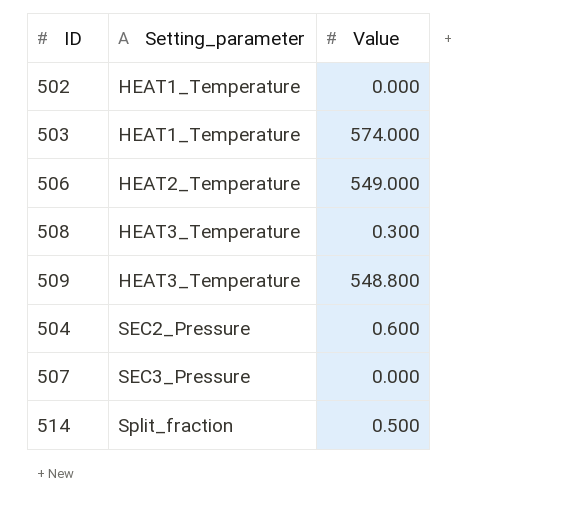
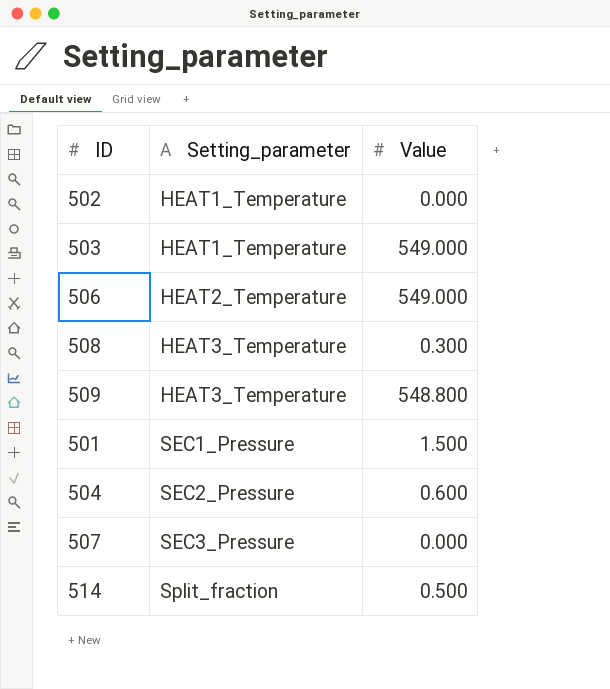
503 | Value: 574.000 -> 549.000
row 501: none -> SEC1_Pressure | 1.500

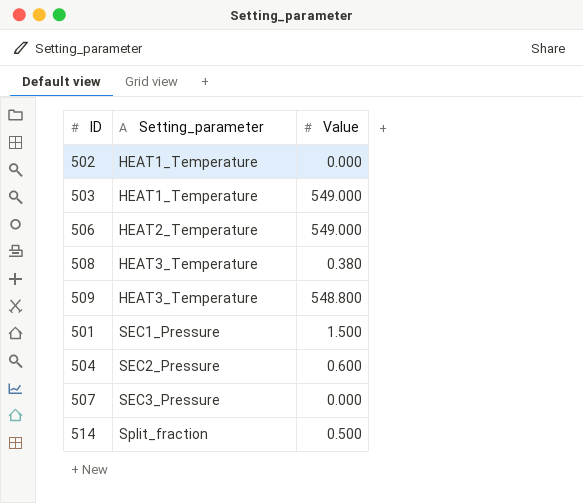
508 | Value: 0.300 -> 0.380

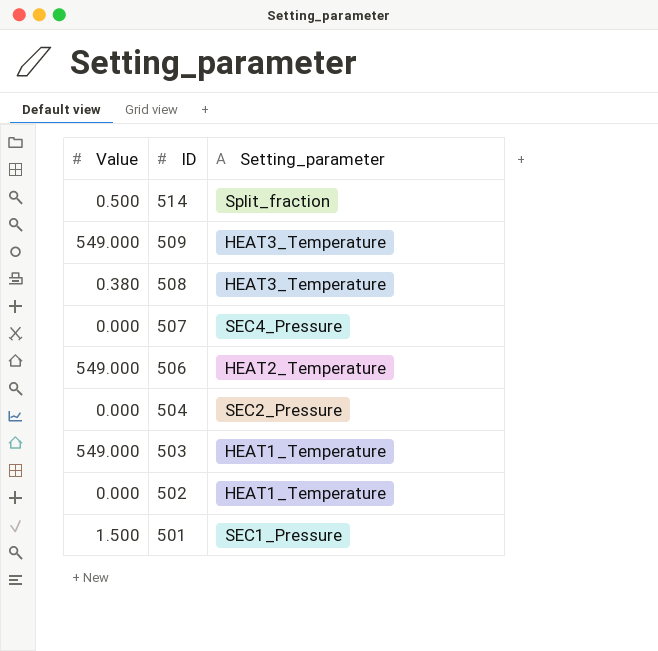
row order: Setting_parameter ascending -> ID descending
column Value | position: 3 -> 1
509 | Value: 548.800 -> 549.000
507 | Setting_parameter: SEC3_Pressure -> SEC4_Pressure
504 | Value: 0.600 -> 0.000

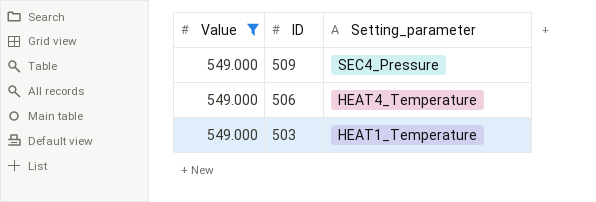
filter: none -> Value = 549.000
509 | Setting_parameter: HEAT3_Temperature -> SEC4_Pressure
506 | Setting_parameter: HEAT2_Temperature -> HEAT4_Temperature

